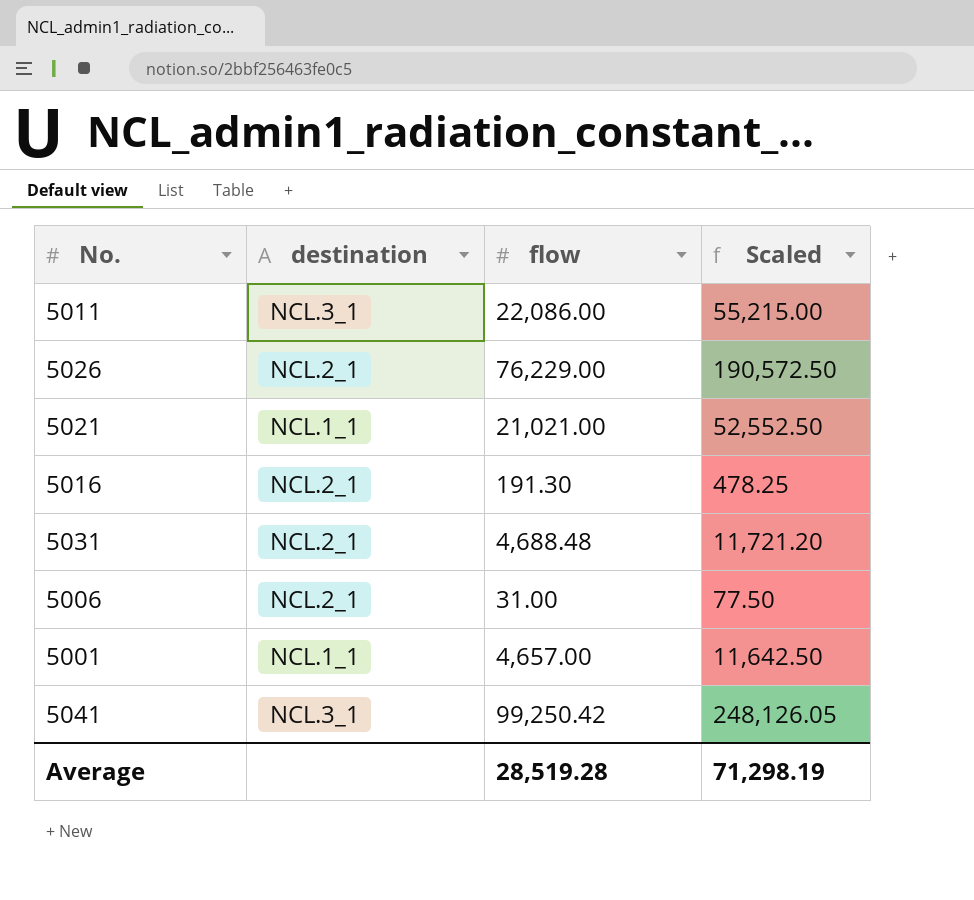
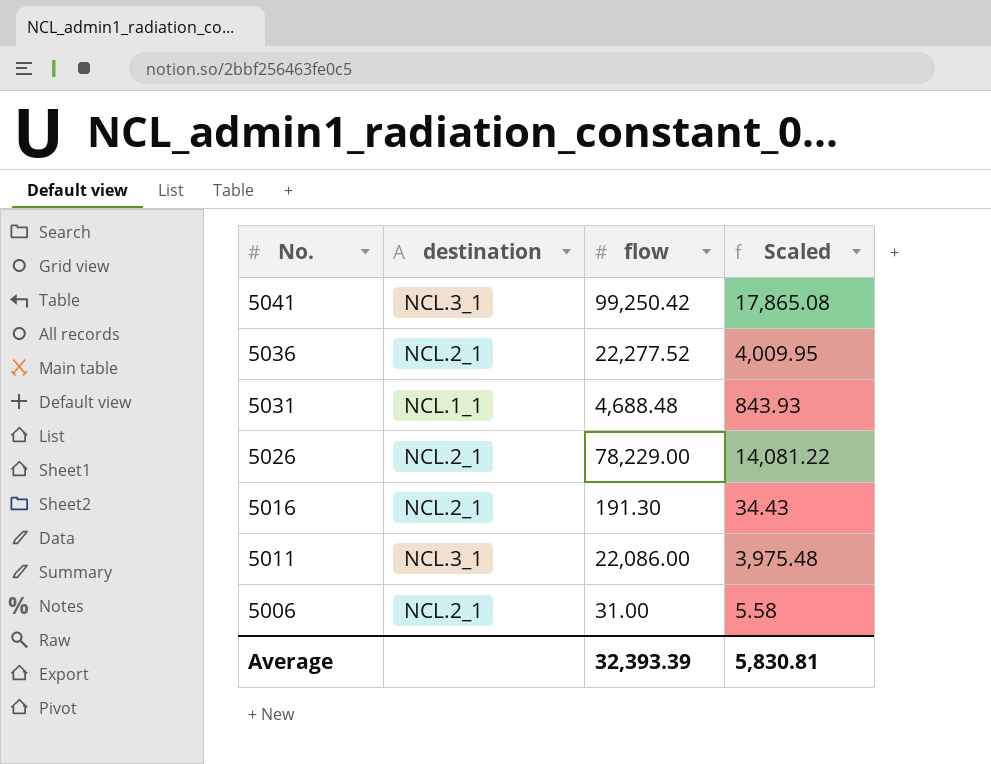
row order: none -> No. descending
column Scaled | formula: [flow] * 2.5 -> [flow] * 0.18
row 5021: NCL.1_1 | 21,021.00 | 52,552.50 -> none
row 5001: NCL.1_1 | 4,657.00 | 11,642.50 -> none
row 5036: none -> NCL.2_1 | 22,277.52 | 4,009.95
5031 | destination: NCL.2_1 -> NCL.1_1
5026 | flow: 76,229.00 -> 78,229.00
Average | flow: 28,519.28 -> 32,393.39
Average | Scaled: 71,298.19 -> 5,830.81

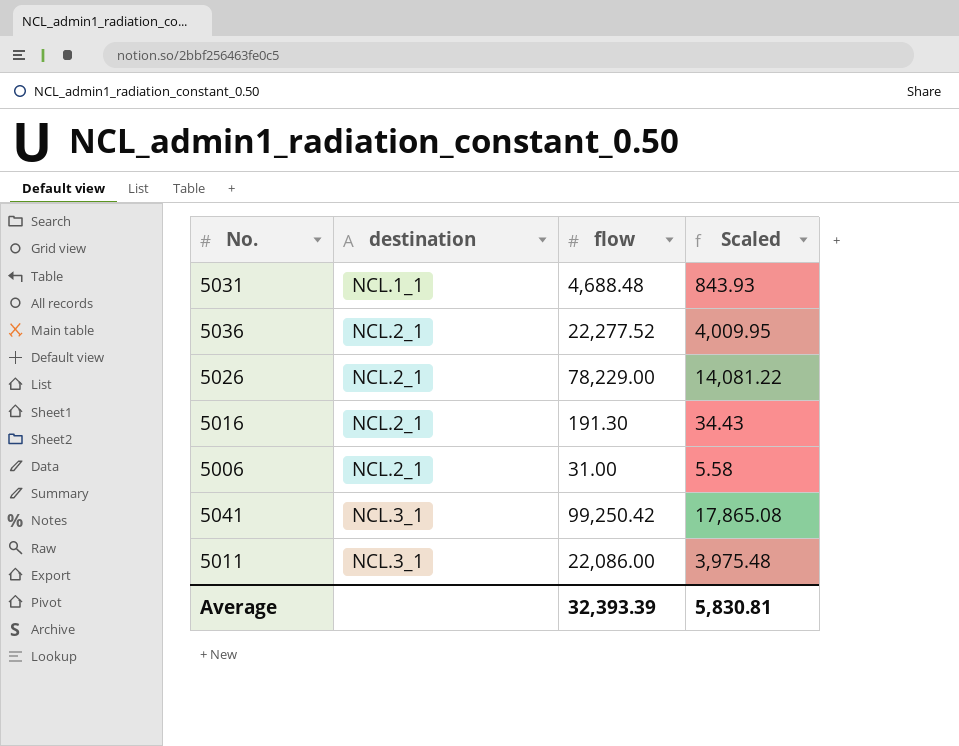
row order: No. descending -> destination ascending

